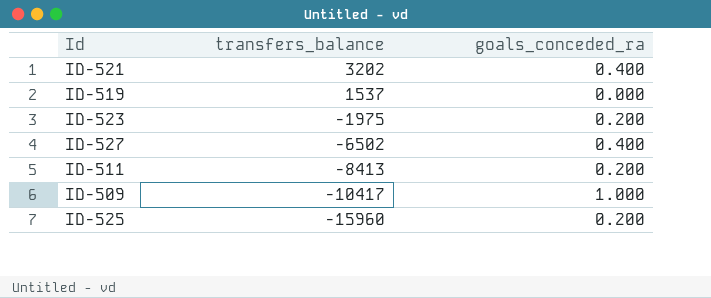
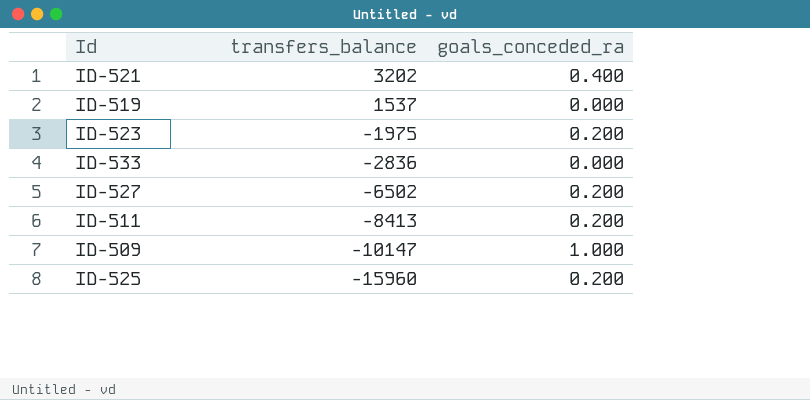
row ID-533: none -> -2836 | 0.000
ID-527 | goals_conceded_ra: 0.400 -> 0.200
ID-509 | transfers_balance: -10417 -> -10147

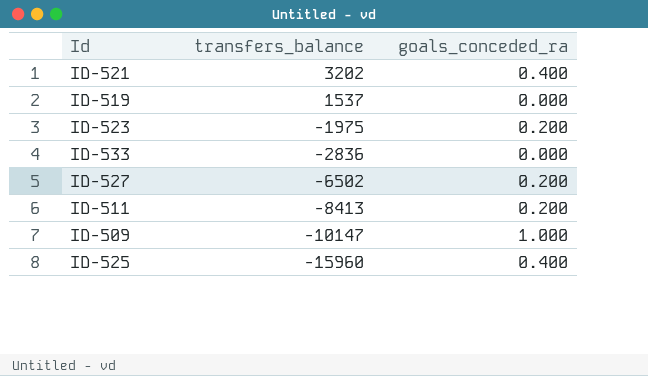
ID-525 | goals_conceded_ra: 0.200 -> 0.400

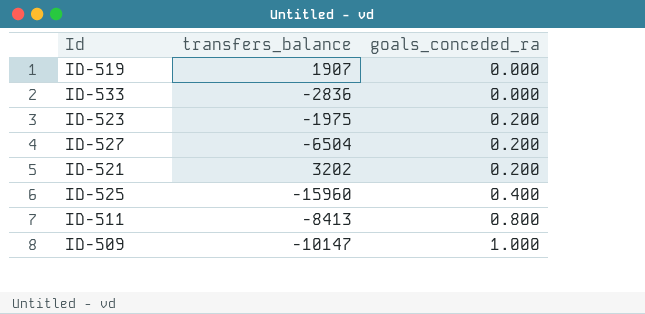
row order: transfers_balance descending -> goals_conceded_ra ascending
ID-519 | transfers_balance: 1537 -> 1907
ID-527 | transfers_balance: -6502 -> -6504
ID-521 | goals_conceded_ra: 0.400 -> 0.200
ID-511 | goals_conceded_ra: 0.200 -> 0.800

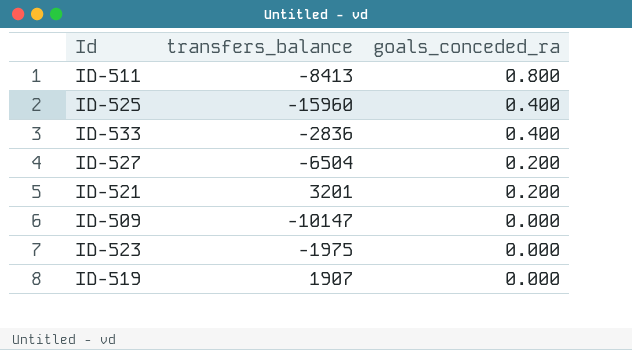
row order: goals_conceded_ra ascending -> goals_conceded_ra descending
ID-533 | goals_conceded_ra: 0.000 -> 0.400
ID-521 | transfers_balance: 3202 -> 3201
ID-509 | goals_conceded_ra: 1.000 -> 0.000
ID-523 | goals_conceded_ra: 0.200 -> 0.000

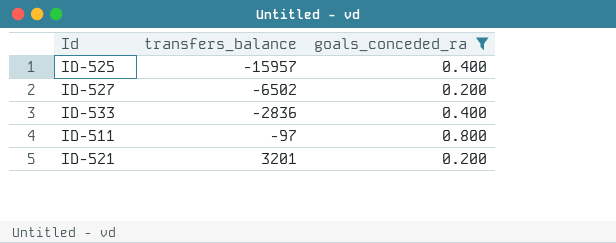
filter: none -> goals_conceded_ra != 0.000
row order: goals_conceded_ra descending -> transfers_balance ascending
ID-525 | transfers_balance: -15960 -> -15957
ID-527 | transfers_balance: -6504 -> -6502
ID-511 | transfers_balance: -8413 -> -97

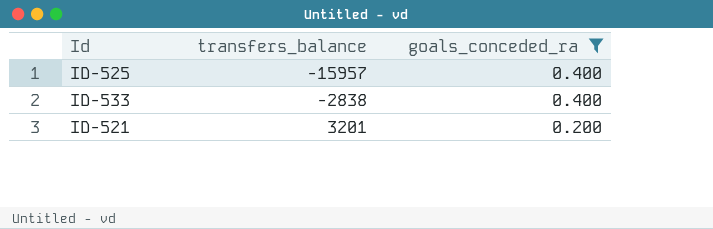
row ID-527: -6502 | 0.200 -> none
row ID-511: -97 | 0.800 -> none
ID-533 | transfers_balance: -2836 -> -2838

